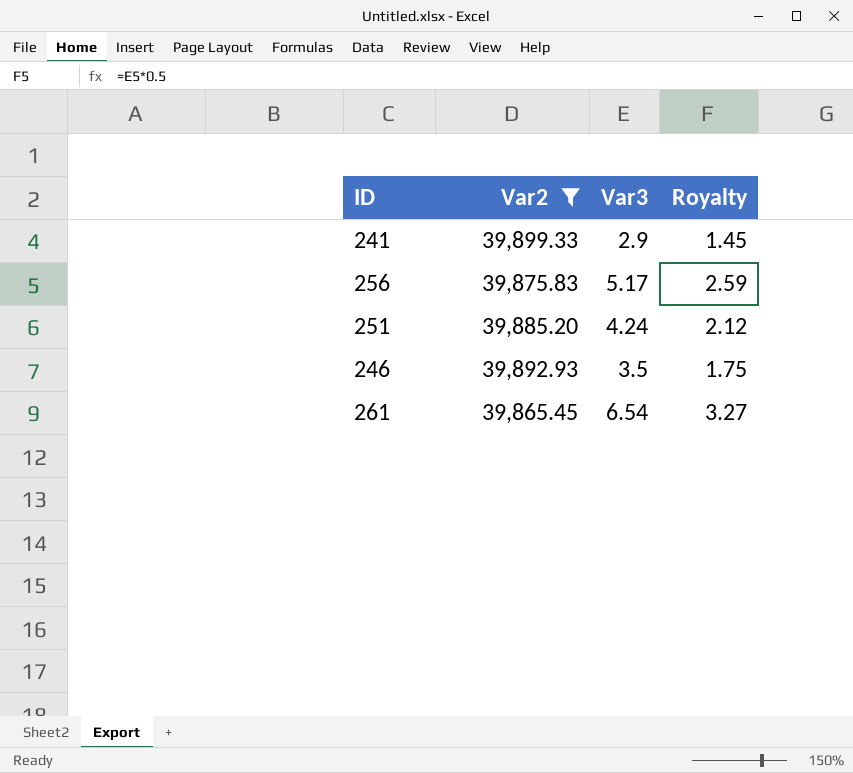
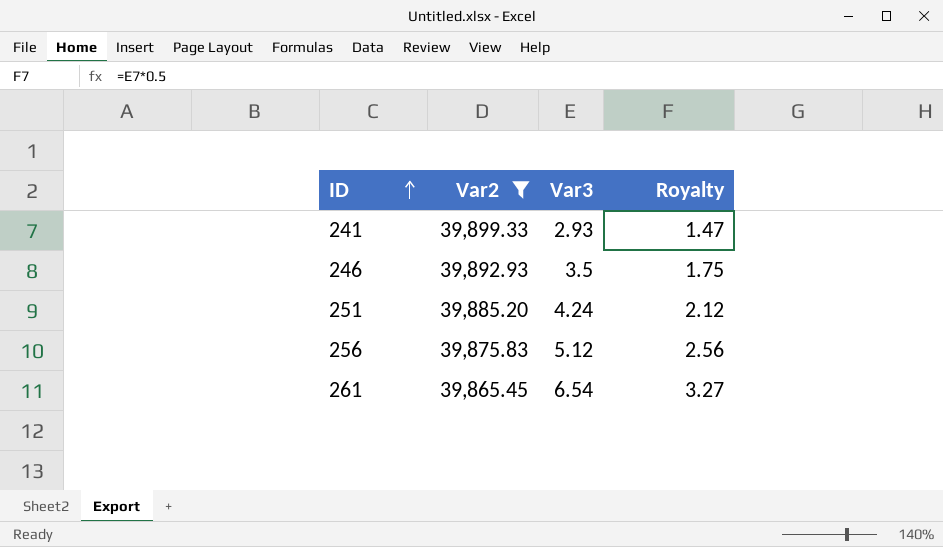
row order: none -> ID ascending
241 | Var3: 2.9 -> 2.93
241 | Royalty: 1.45 -> 1.47
256 | Var3: 5.17 -> 5.12
256 | Royalty: 2.59 -> 2.56

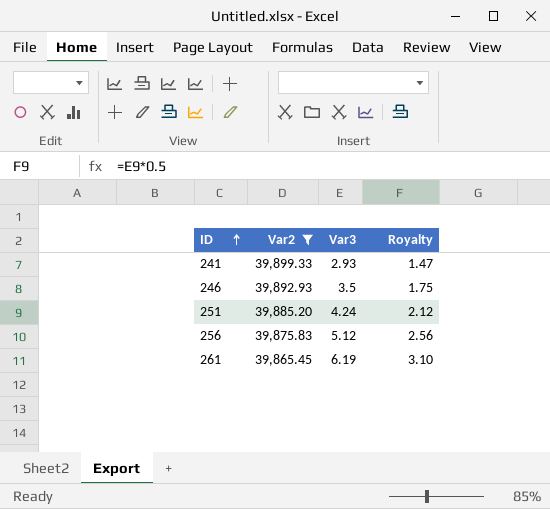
261 | Var3: 6.54 -> 6.19
261 | Royalty: 3.27 -> 3.10

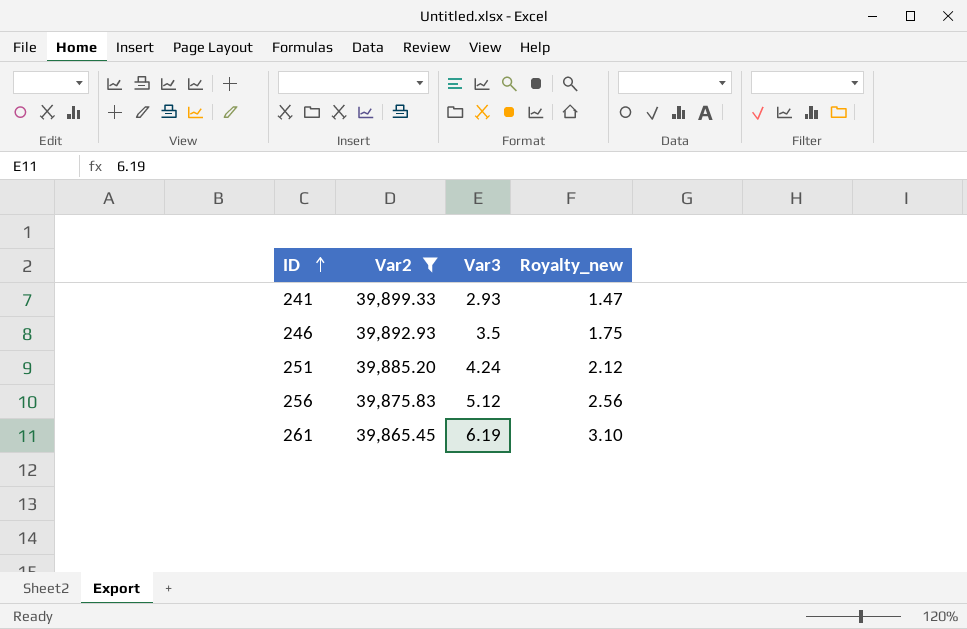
column name: Royalty -> Royalty_new

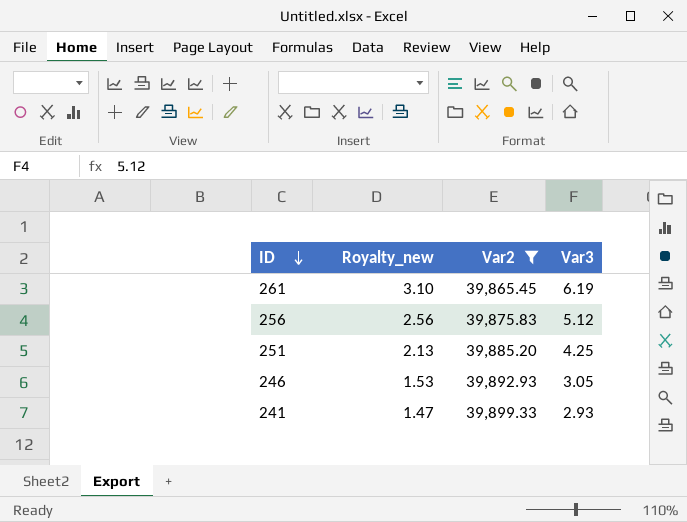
row order: ID ascending -> ID descending
column Royalty_new | position: 4 -> 2
251 | Royalty_new: 2.12 -> 2.13
251 | Var3: 4.24 -> 4.25
246 | Royalty_new: 1.75 -> 1.53
246 | Var3: 3.5 -> 3.05

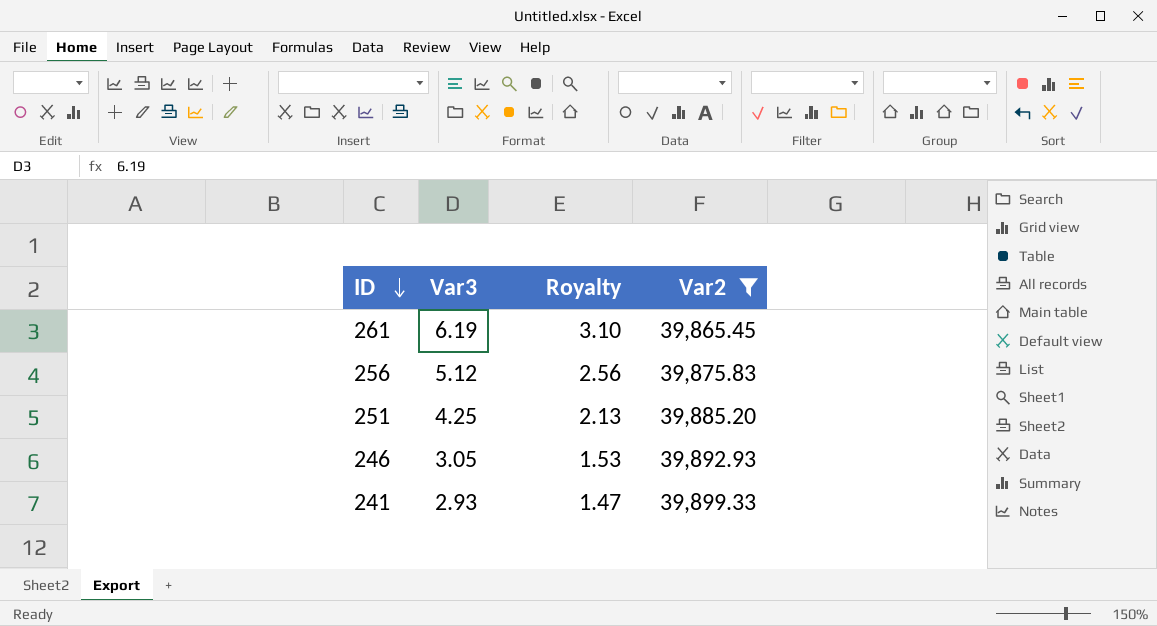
column Var3 | position: 4 -> 2
column name: Royalty_new -> Royalty

